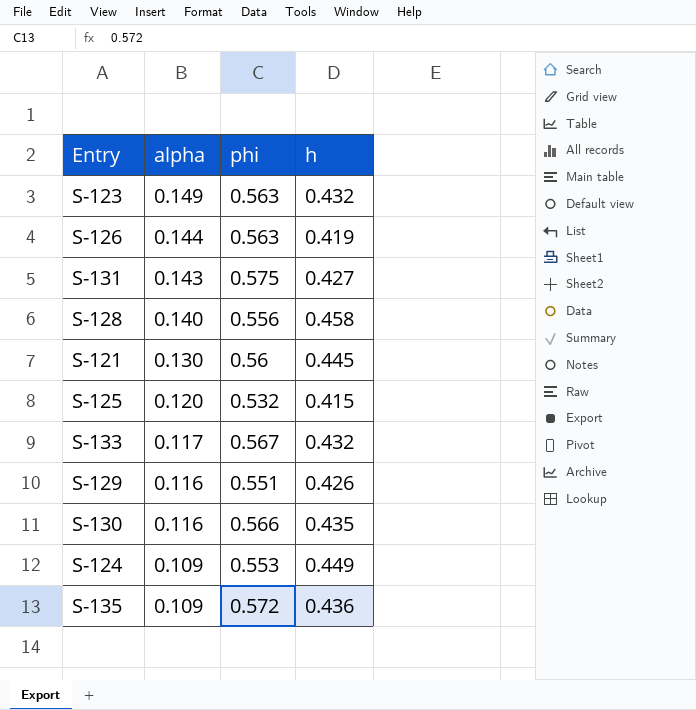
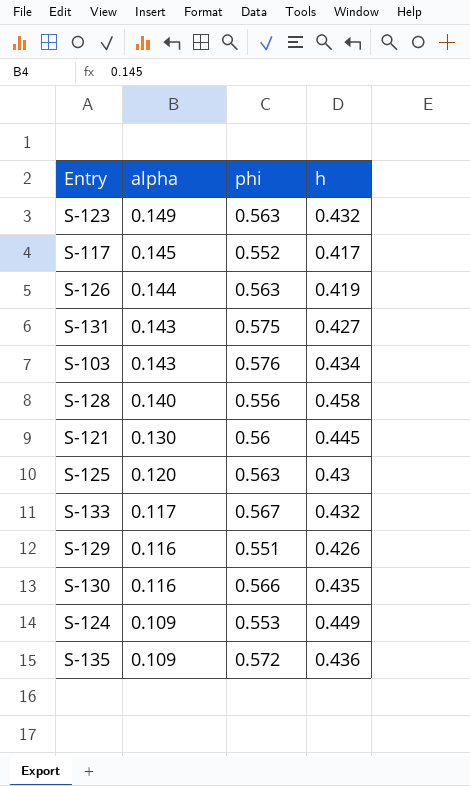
row S-117: none -> 0.145 | 0.552 | 0.417
row S-103: none -> 0.143 | 0.576 | 0.434
S-125 | phi: 0.532 -> 0.563
S-125 | h: 0.415 -> 0.43

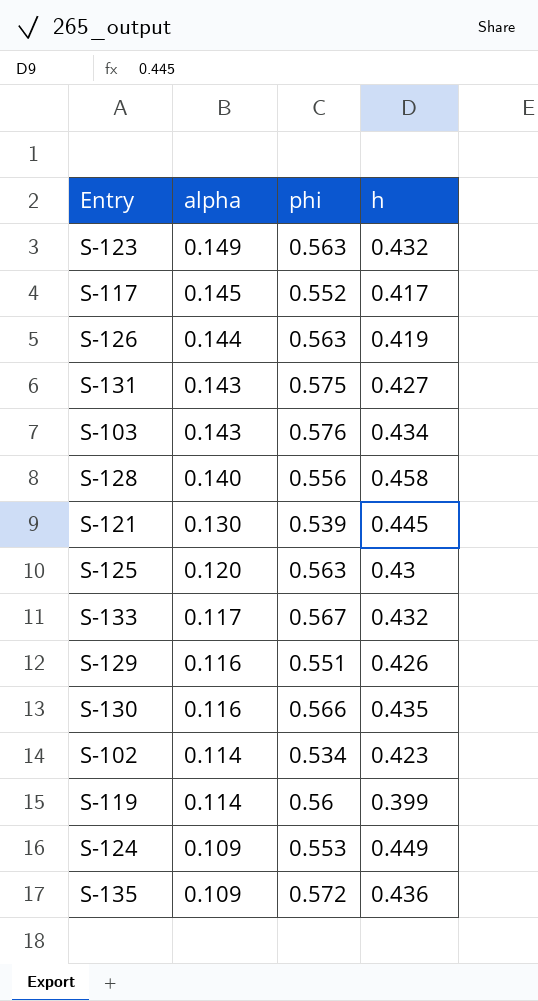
S-121 | phi: 0.56 -> 0.539
row S-102: none -> 0.114 | 0.534 | 0.423
row S-119: none -> 0.114 | 0.56 | 0.399

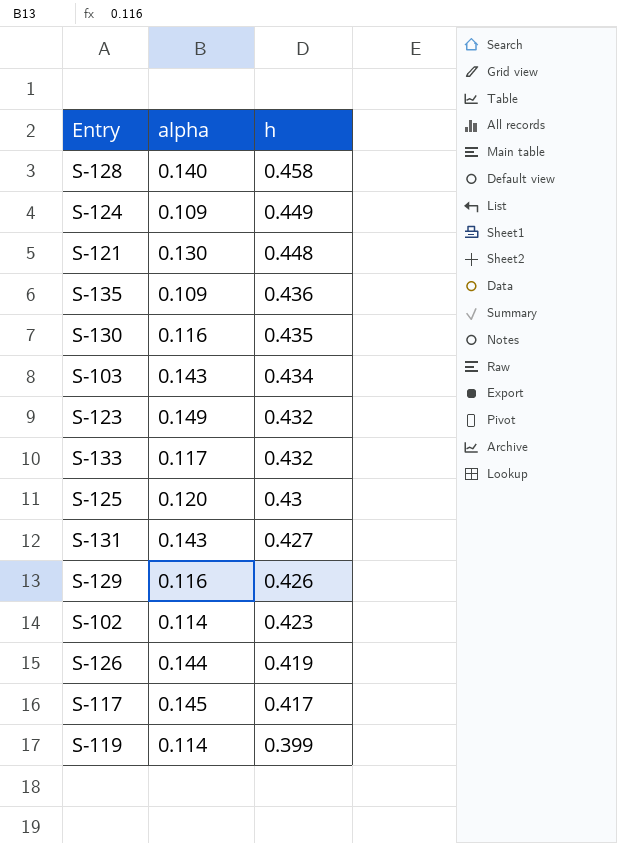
row order: alpha descending -> h descending
column phi | position: 3 -> none
S-121 | h: 0.445 -> 0.448

